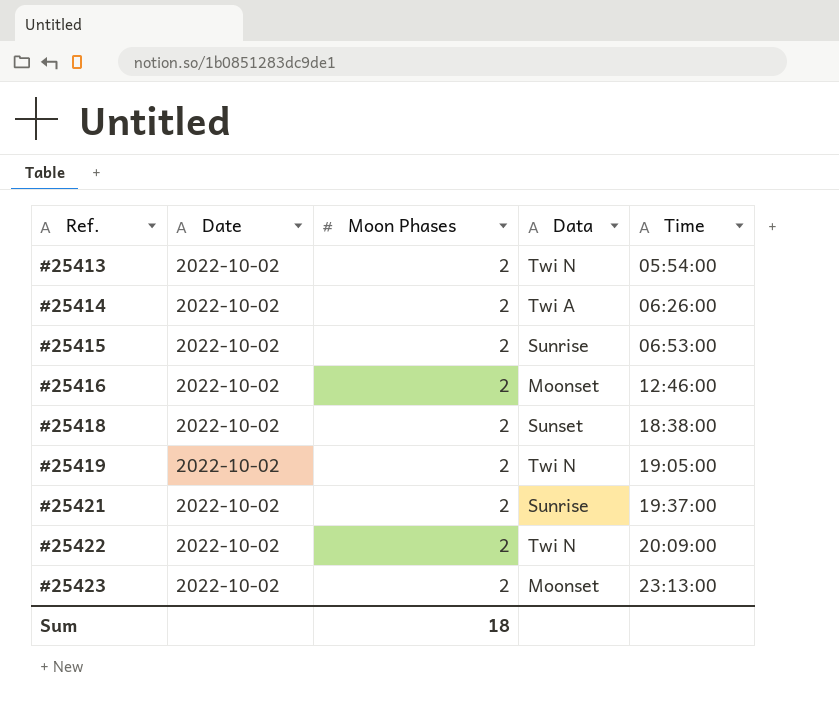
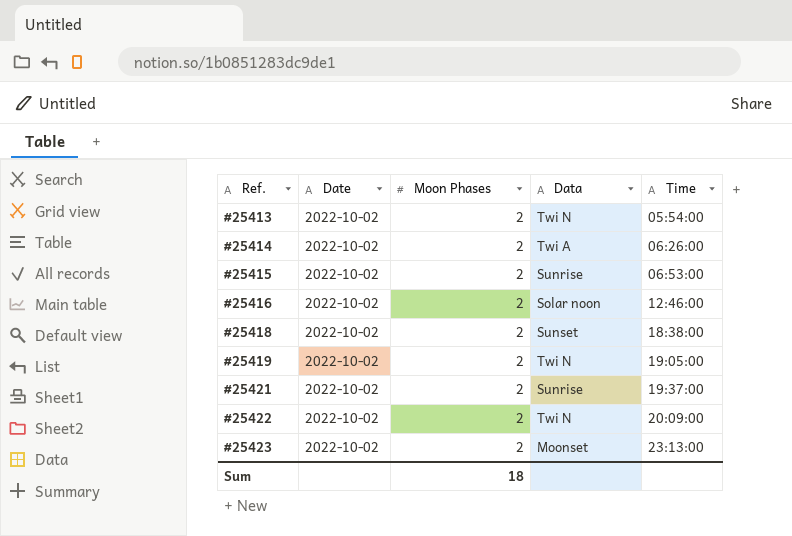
#25416 | Data: Moonset -> Solar noon

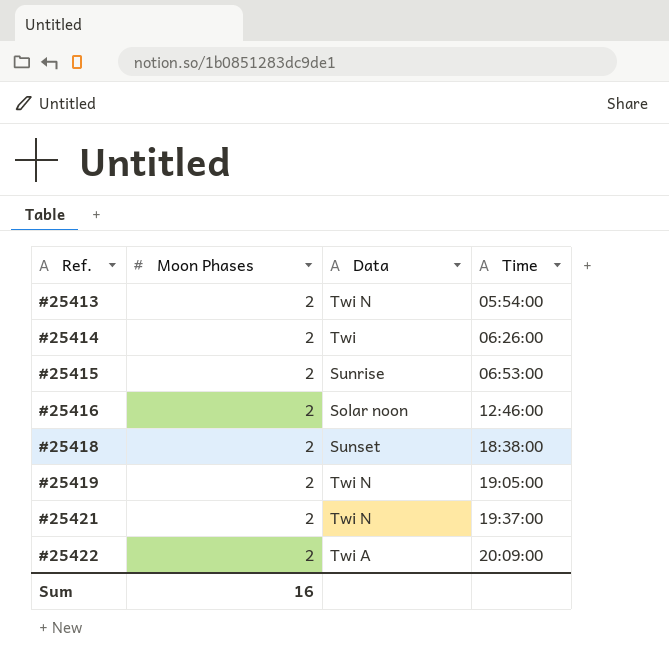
column Date | position: 2 -> none
row #25423: 2022-10-02 | 2 | Moonset | 23:13:00 -> none
#25414 | Data: Twi A -> Twi
#25421 | Data: Sunrise -> Twi N
#25422 | Data: Twi N -> Twi A
Sum | Moon Phases: 18 -> 16

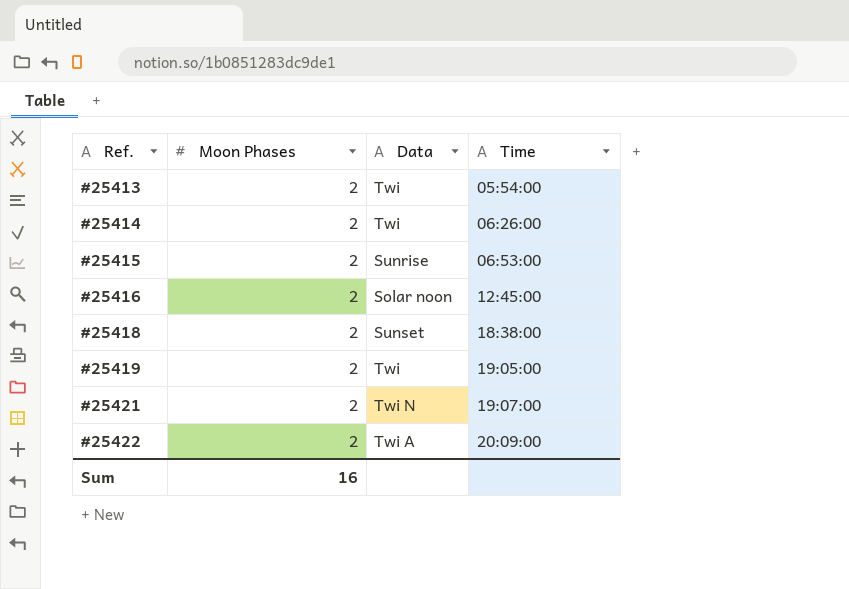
#25413 | Data: Twi N -> Twi
#25416 | Time: 12:46:00 -> 12:45:00
#25419 | Data: Twi N -> Twi
#25421 | Time: 19:37:00 -> 19:07:00

